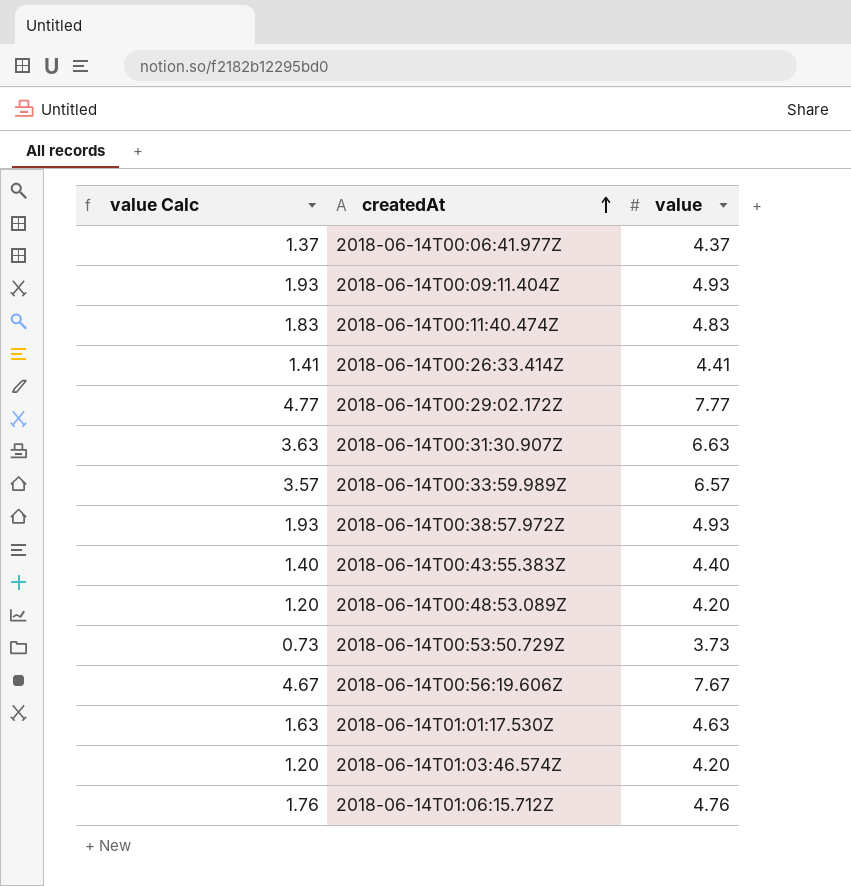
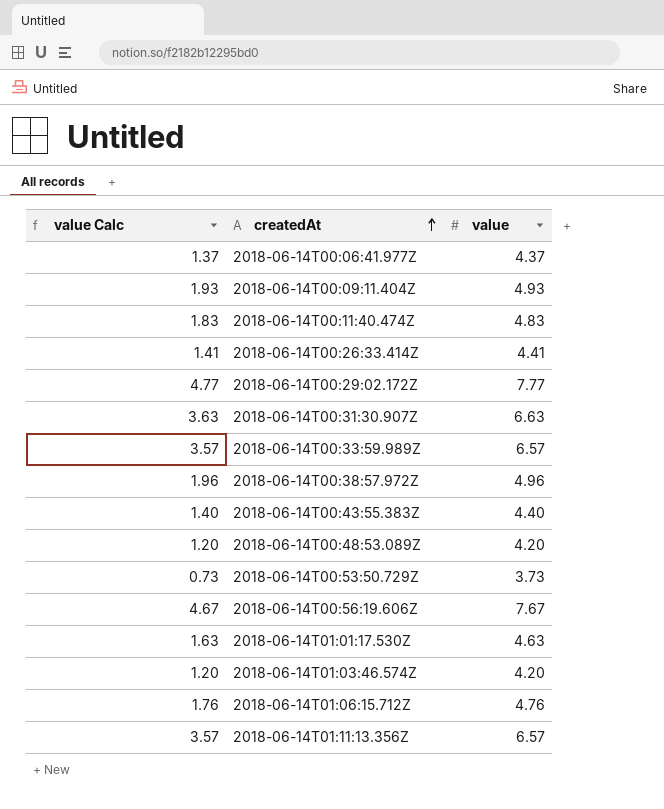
2018-06-14T00:38:57.972Z | value Calc: 1.93 -> 1.96
2018-06-14T00:38:57.972Z | value: 4.93 -> 4.96
row 2018-06-14T01:11:13.356Z: none -> 3.57 | 6.57

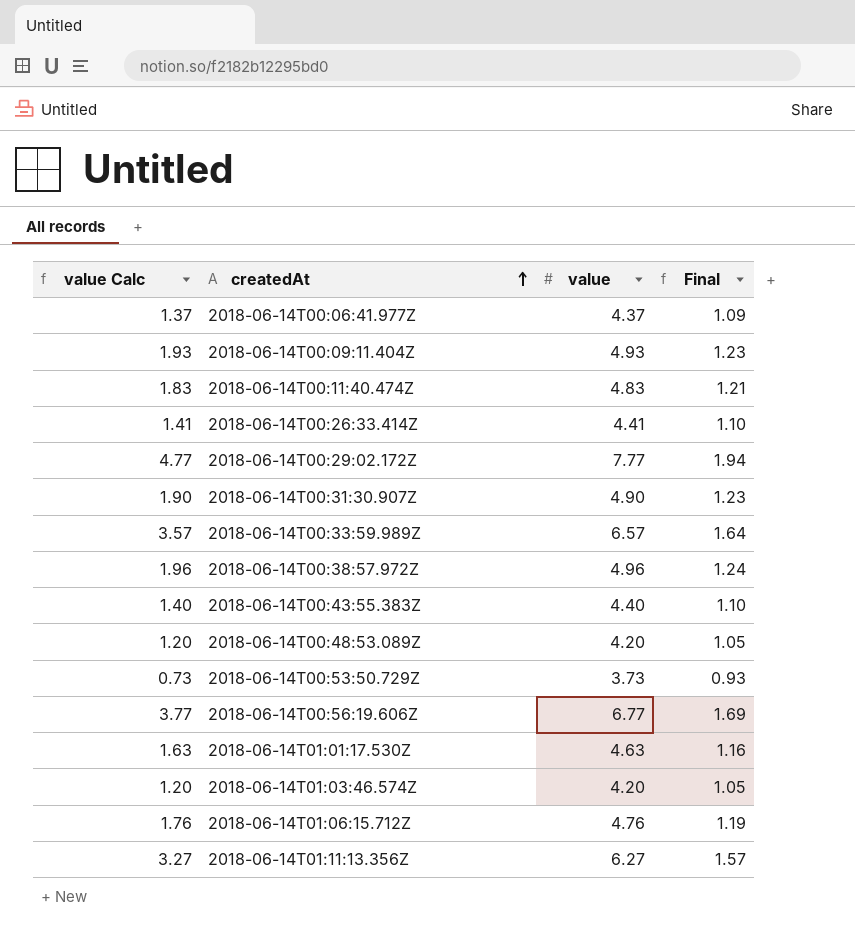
column Final | formula: none -> [value] * 0.25
2018-06-14T00:31:30.907Z | value Calc: 3.63 -> 1.90
2018-06-14T00:31:30.907Z | value: 6.63 -> 4.90
2018-06-14T00:56:19.606Z | value Calc: 4.67 -> 3.77
2018-06-14T00:56:19.606Z | value: 7.67 -> 6.77
2018-06-14T01:11:13.356Z | value Calc: 3.57 -> 3.27
2018-06-14T01:11:13.356Z | value: 6.57 -> 6.27

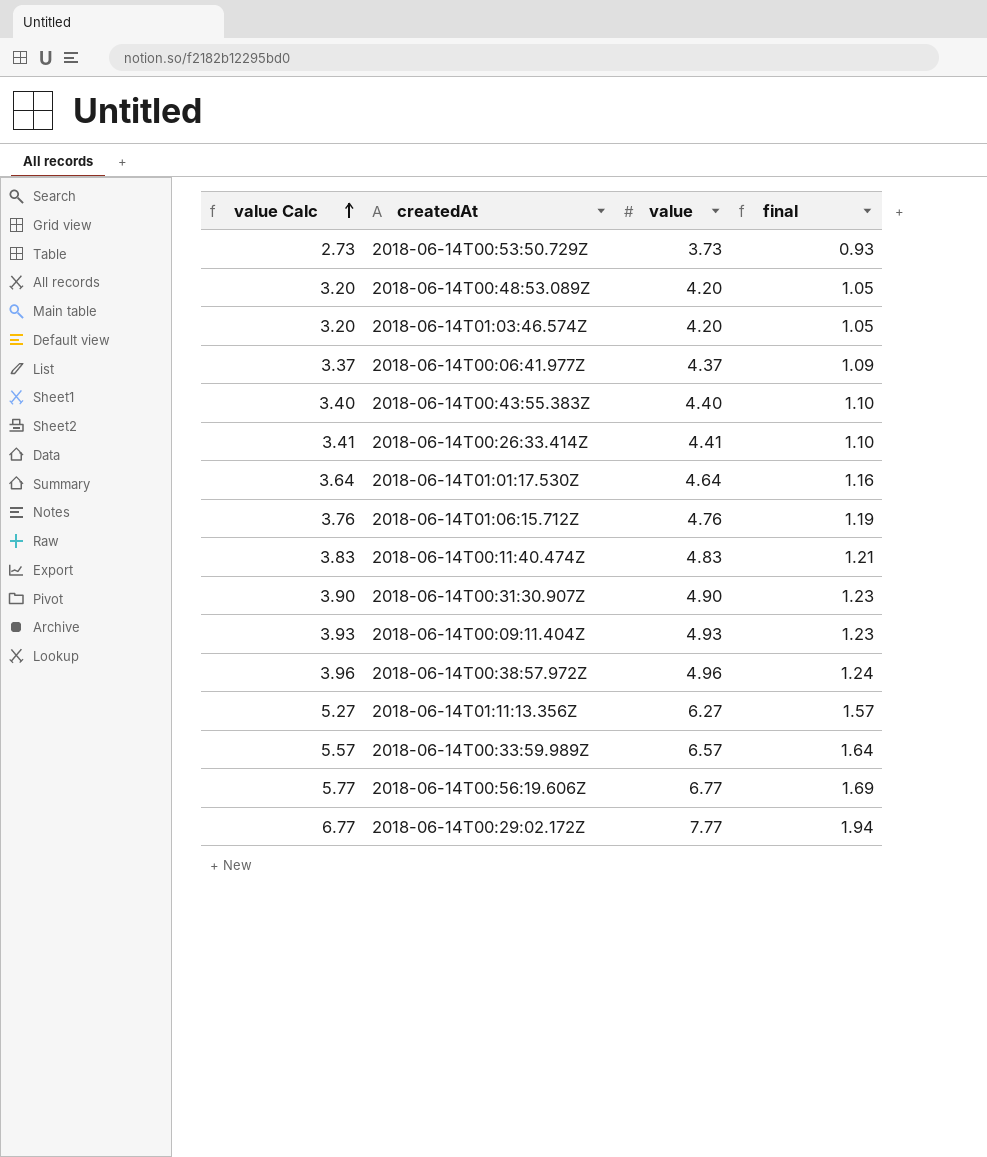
row order: createdAt ascending -> value Calc ascending
column value Calc | formula: [value] - 3 -> [value] - 1
column name: Final -> final
2018-06-14T01:01:17.530Z | value: 4.63 -> 4.64

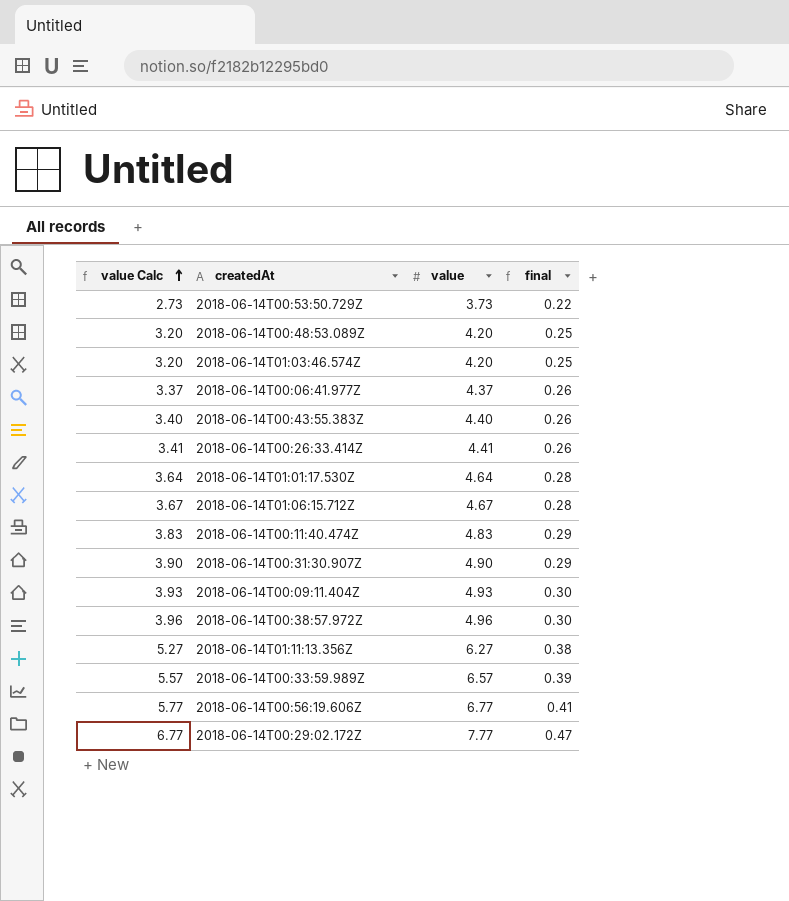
column final | formula: [value] * 0.25 -> [value] * 0.06
2018-06-14T01:06:15.712Z | value Calc: 3.76 -> 3.67
2018-06-14T01:06:15.712Z | value: 4.76 -> 4.67

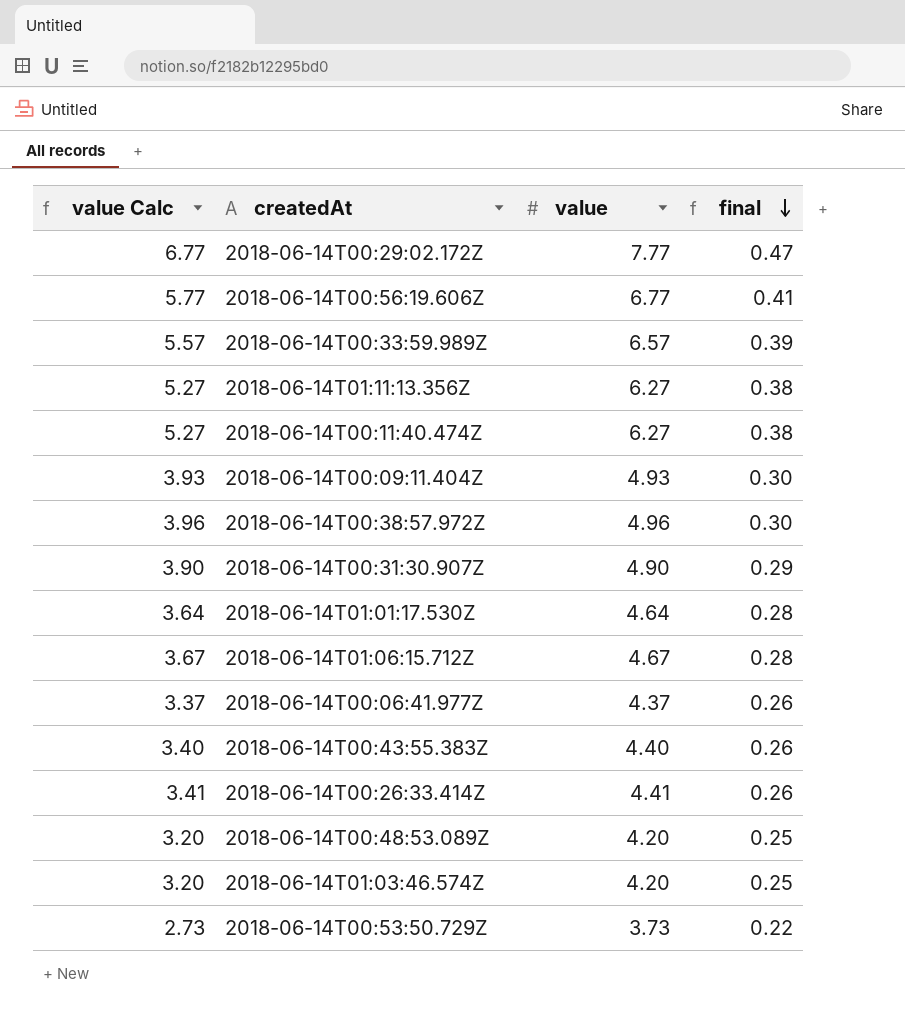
row order: value Calc ascending -> final descending
2018-06-14T00:11:40.474Z | value Calc: 3.83 -> 5.27
2018-06-14T00:11:40.474Z | value: 4.83 -> 6.27
2018-06-14T00:11:40.474Z | final: 0.29 -> 0.38

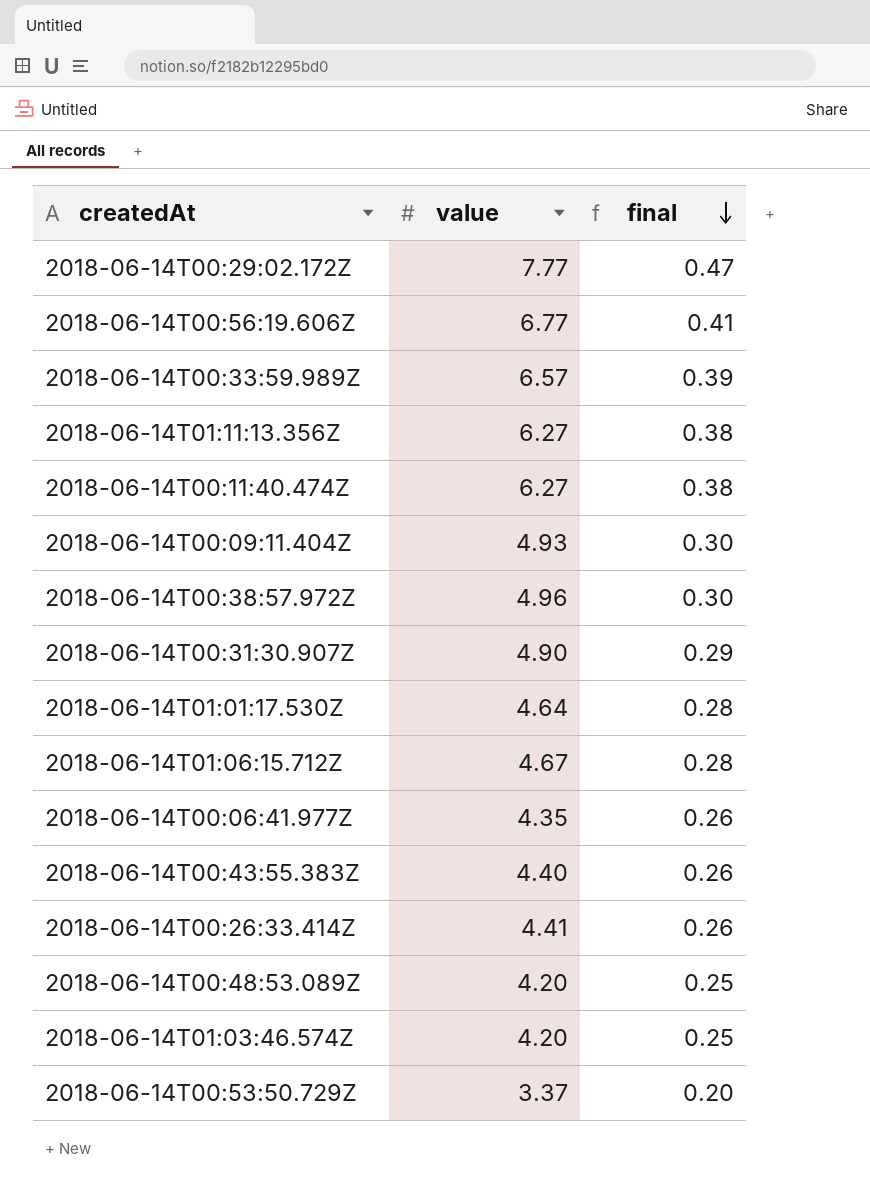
column value Calc | formula: [value] - 1 -> none
2018-06-14T00:06:41.977Z | value: 4.37 -> 4.35
2018-06-14T00:53:50.729Z | value: 3.73 -> 3.37
2018-06-14T00:53:50.729Z | final: 0.22 -> 0.20

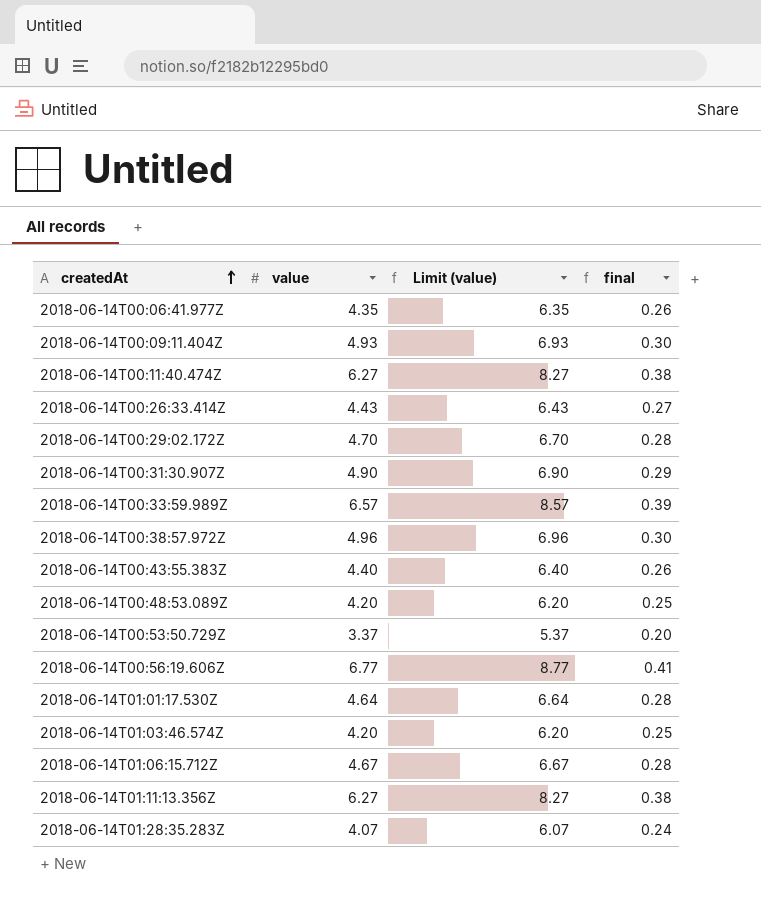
row order: final descending -> createdAt ascending
column Limit (value) | formula: none -> [value] + 2
2018-06-14T00:26:33.414Z | value: 4.41 -> 4.43
2018-06-14T00:26:33.414Z | final: 0.26 -> 0.27
2018-06-14T00:29:02.172Z | value: 7.77 -> 4.70
2018-06-14T00:29:02.172Z | final: 0.47 -> 0.28
row 2018-06-14T01:28:35.283Z: none -> 4.07 | 6.07 | 0.24

